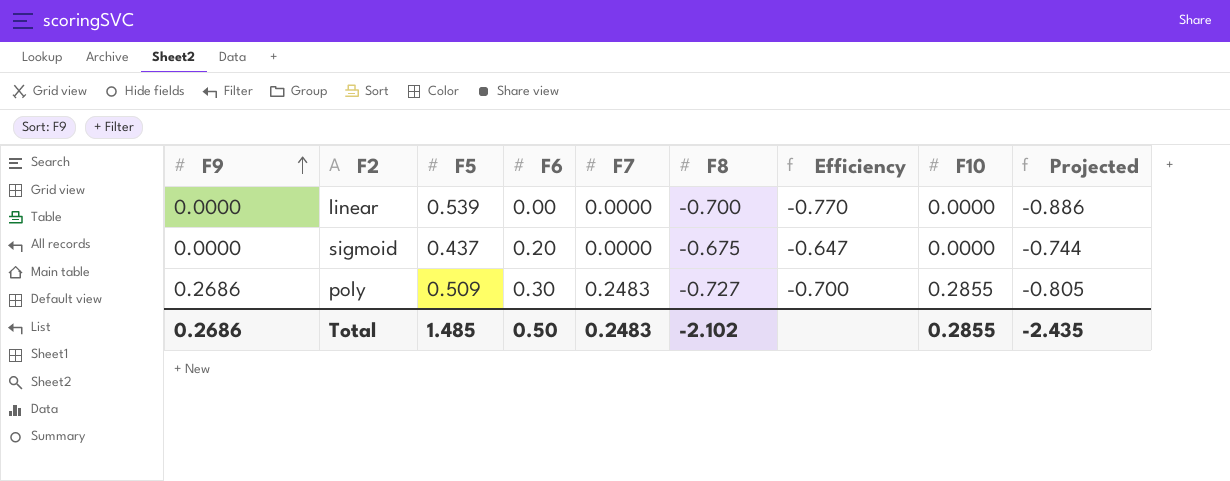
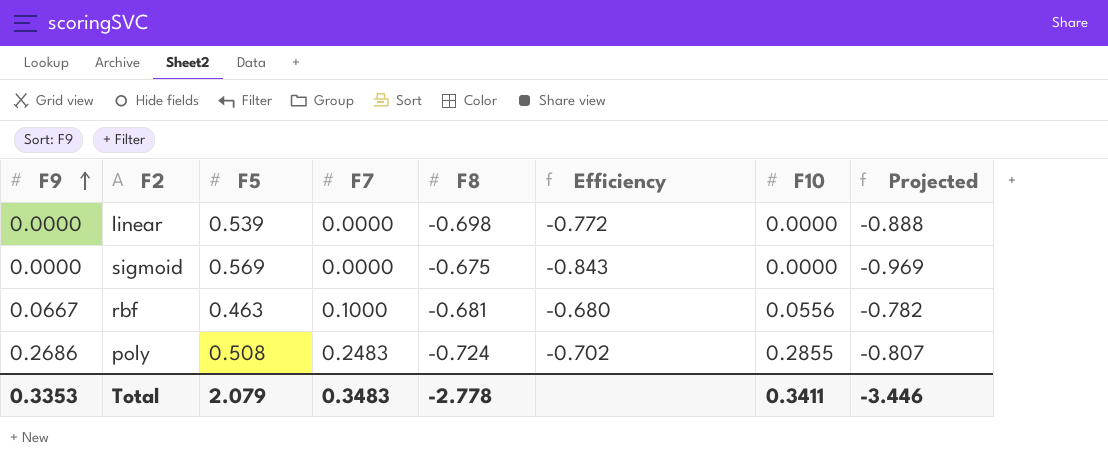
column F6 | position: 4 -> none
linear | F8: -0.700 -> -0.698
linear | Efficiency: -0.770 -> -0.772
linear | Projected: -0.886 -> -0.888
sigmoid | F5: 0.437 -> 0.569
sigmoid | Efficiency: -0.647 -> -0.843
sigmoid | Projected: -0.744 -> -0.969
row rbf: none -> 0.0667 | 0.463 | 0.1000 | -0.681 | -0.680 | 0.0556 | -0.782
poly | F5: 0.509 -> 0.508
poly | F8: -0.727 -> -0.724
poly | Efficiency: -0.700 -> -0.702
poly | Projected: -0.805 -> -0.807
Total | F9: 0.2686 -> 0.3353
Total | F5: 1.485 -> 2.079
Total | F7: 0.2483 -> 0.3483
Total | F8: -2.102 -> -2.778
Total | F10: 0.2855 -> 0.3411
Total | Projected: -2.435 -> -3.446

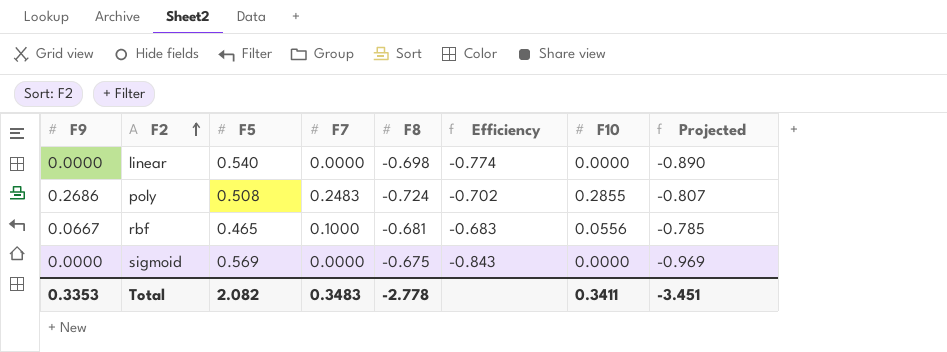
row order: F9 ascending -> F2 ascending
linear | F5: 0.539 -> 0.540
linear | Efficiency: -0.772 -> -0.774
linear | Projected: -0.888 -> -0.890
rbf | F5: 0.463 -> 0.465
rbf | Efficiency: -0.680 -> -0.683
rbf | Projected: -0.782 -> -0.785
Total | F5: 2.079 -> 2.082
Total | Projected: -3.446 -> -3.451

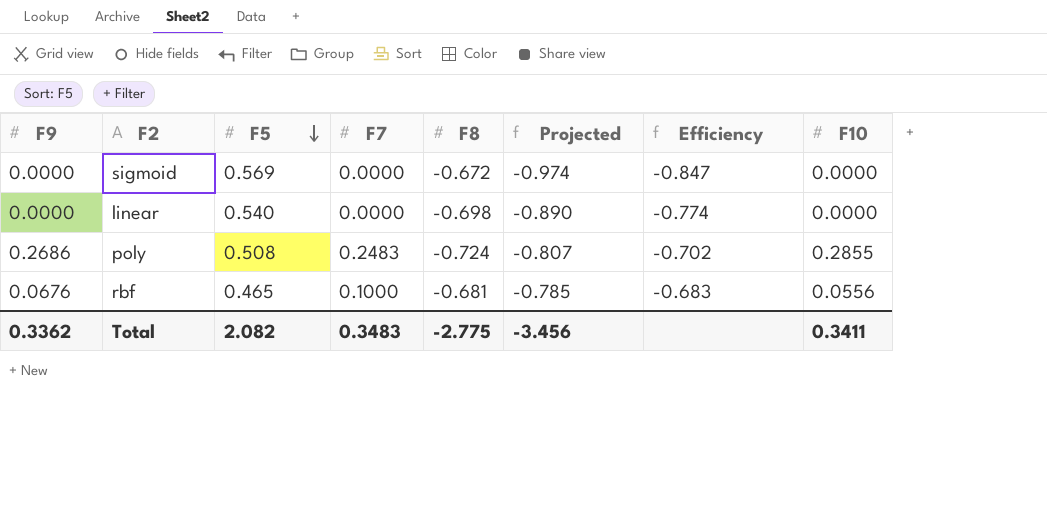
row order: F2 ascending -> F5 descending
column Projected | position: 8 -> 6
sigmoid | F8: -0.675 -> -0.672
sigmoid | Projected: -0.969 -> -0.974
sigmoid | Efficiency: -0.843 -> -0.847
rbf | F9: 0.0667 -> 0.0676
Total | F9: 0.3353 -> 0.3362
Total | F8: -2.778 -> -2.775
Total | Projected: -3.451 -> -3.456

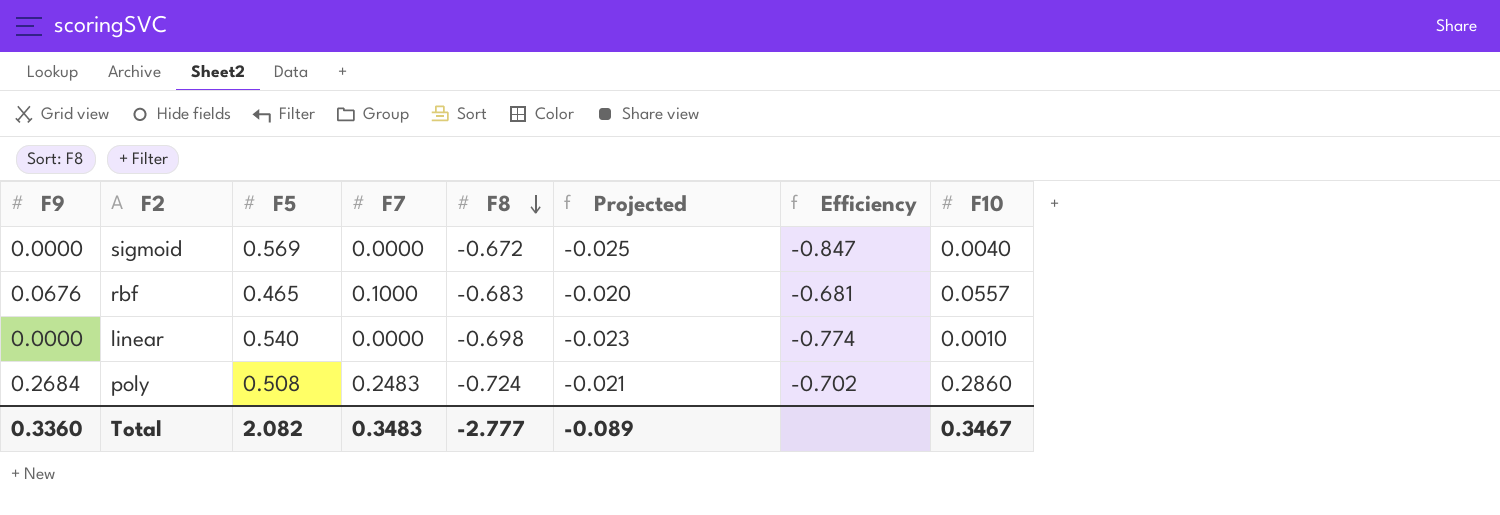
row order: F5 descending -> F8 descending
column Projected | formula: [Efficiency] * 1.15 -> [Efficiency] * 0.03
sigmoid | F10: 0.0000 -> 0.0040
rbf | F8: -0.681 -> -0.683
rbf | Efficiency: -0.683 -> -0.681
rbf | F10: 0.0556 -> 0.0557
linear | F10: 0.0000 -> 0.0010
poly | F9: 0.2686 -> 0.2684
poly | F10: 0.2855 -> 0.2860
Total | F9: 0.3362 -> 0.3360
Total | F8: -2.775 -> -2.777
Total | Projected: -3.456 -> -0.089
Total | F10: 0.3411 -> 0.3467

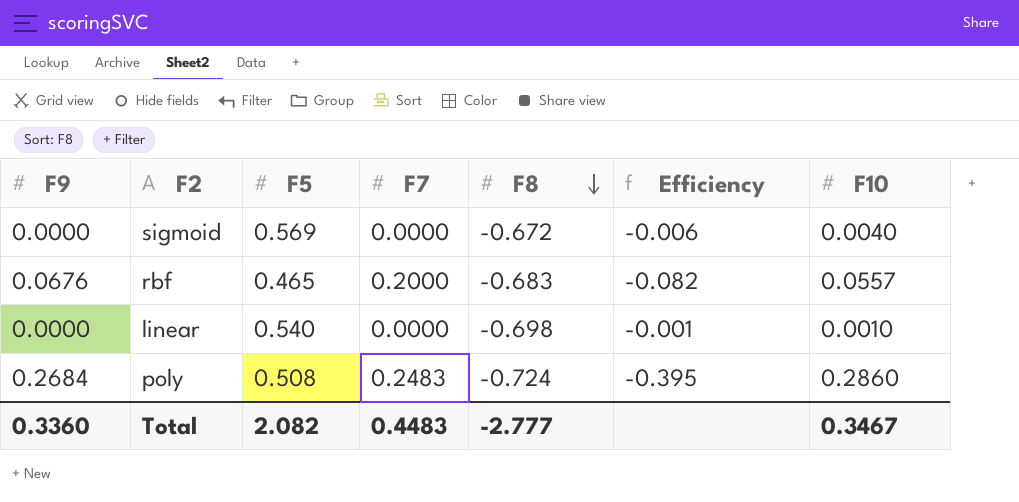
column Projected | formula: [Efficiency] * 0.03 -> none
column Efficiency | formula: [F5] / [F8] -> [F10] / [F8]
rbf | F7: 0.1000 -> 0.2000
Total | F7: 0.3483 -> 0.4483

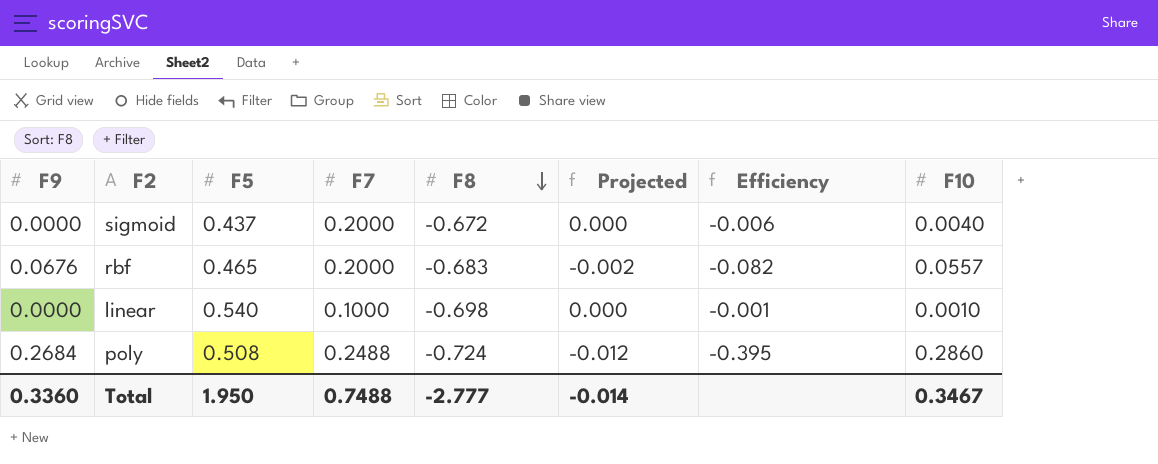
column Projected | formula: none -> [Efficiency] * 0.03
sigmoid | F5: 0.569 -> 0.437
sigmoid | F7: 0.0000 -> 0.2000
linear | F7: 0.0000 -> 0.1000
poly | F7: 0.2483 -> 0.2488
Total | F5: 2.082 -> 1.950
Total | F7: 0.4483 -> 0.7488

